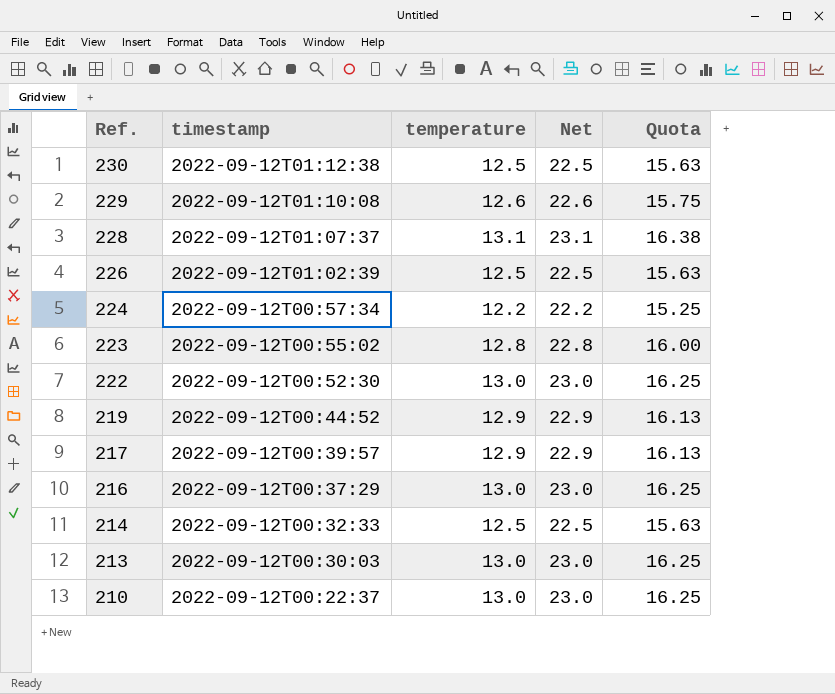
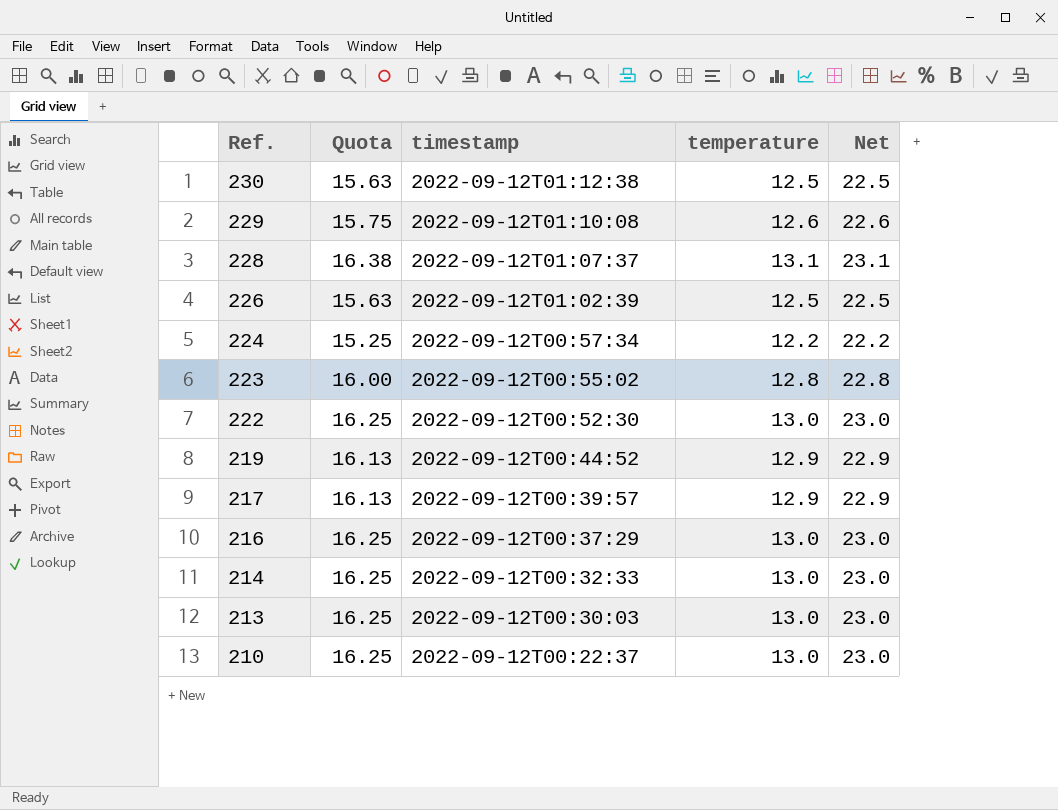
column Quota | position: 5 -> 2
214 | Quota: 15.63 -> 16.25
214 | temperature: 12.5 -> 13.0
214 | Net: 22.5 -> 23.0

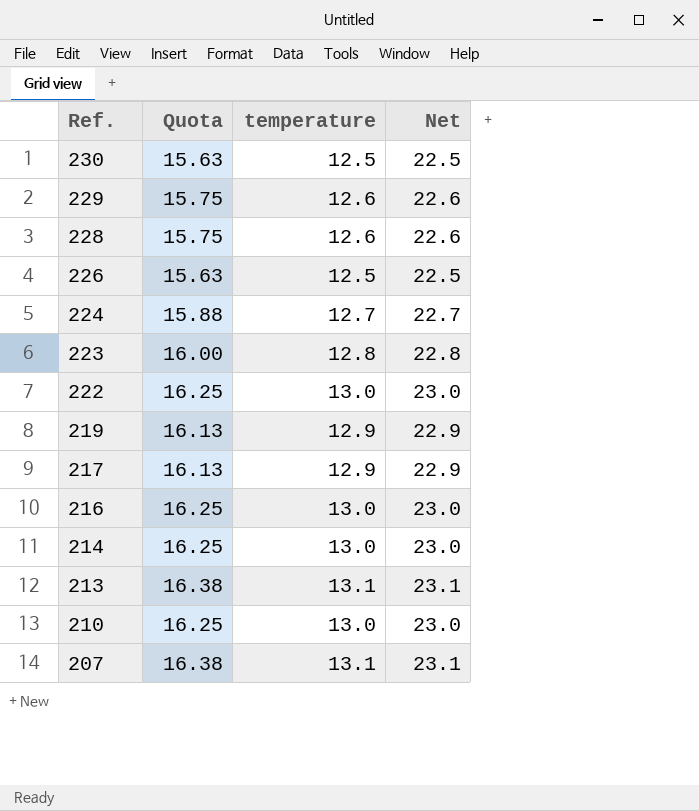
column timestamp | position: 3 -> none
228 | Quota: 16.38 -> 15.75
228 | temperature: 13.1 -> 12.6
228 | Net: 23.1 -> 22.6
224 | Quota: 15.25 -> 15.88
224 | temperature: 12.2 -> 12.7
224 | Net: 22.2 -> 22.7
213 | Quota: 16.25 -> 16.38
213 | temperature: 13.0 -> 13.1
213 | Net: 23.0 -> 23.1
row 207: none -> 16.38 | 13.1 | 23.1

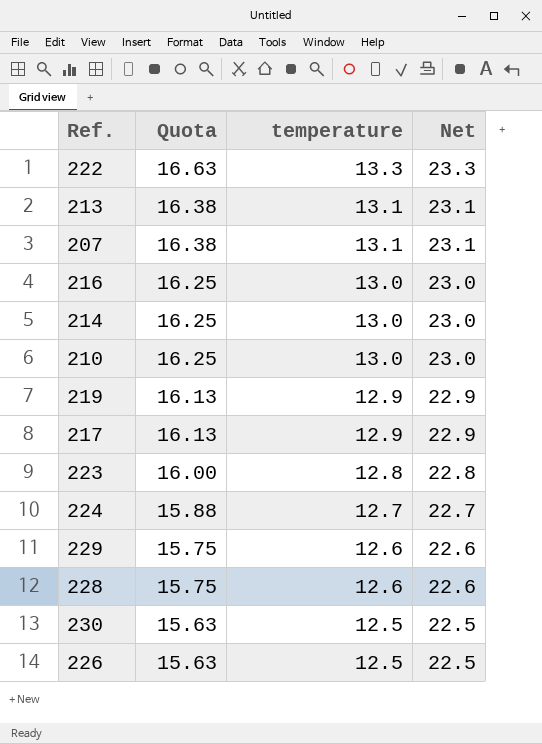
row order: Ref. descending -> Quota descending
222 | Quota: 16.25 -> 16.63
222 | temperature: 13.0 -> 13.3
222 | Net: 23.0 -> 23.3

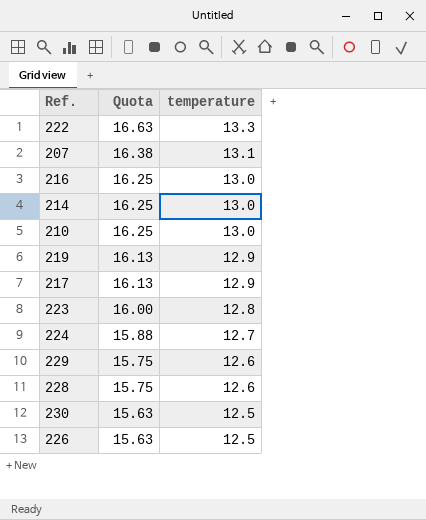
column Net | formula: [temperature] + 10 -> none
row 213: 16.38 | 13.1 | 23.1 -> none

